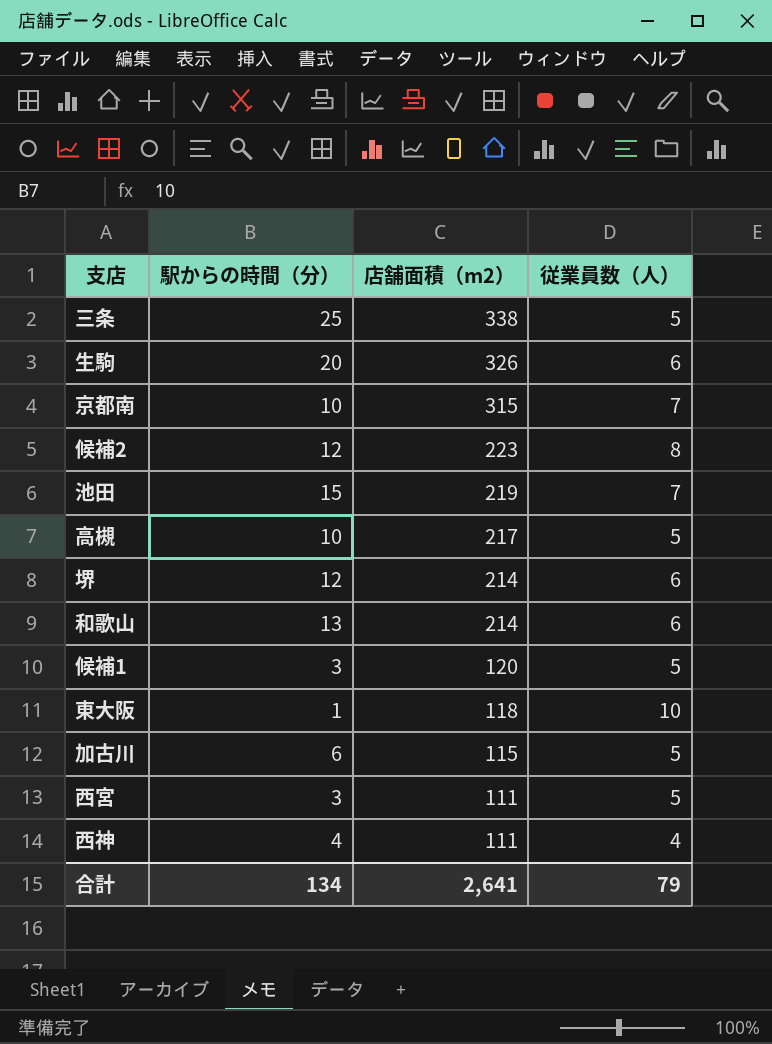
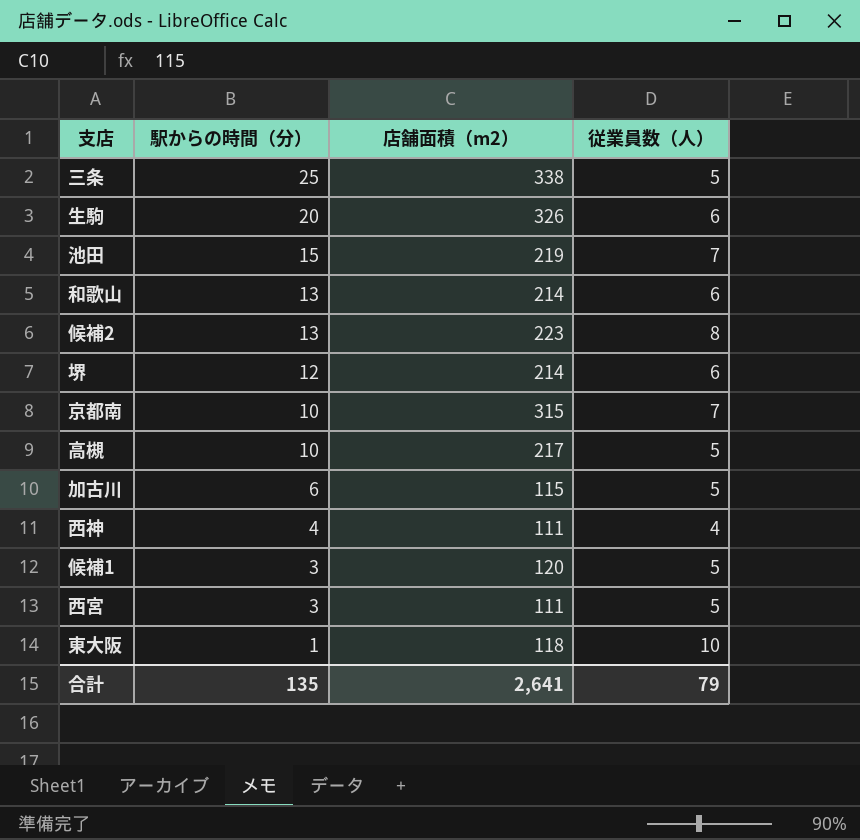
row order: 店舗面積（m2） descending -> 駅からの時間（分） descending
候補2 | 駅からの時間（分）: 12 -> 13
合計 | 駅からの時間（分）: 134 -> 135

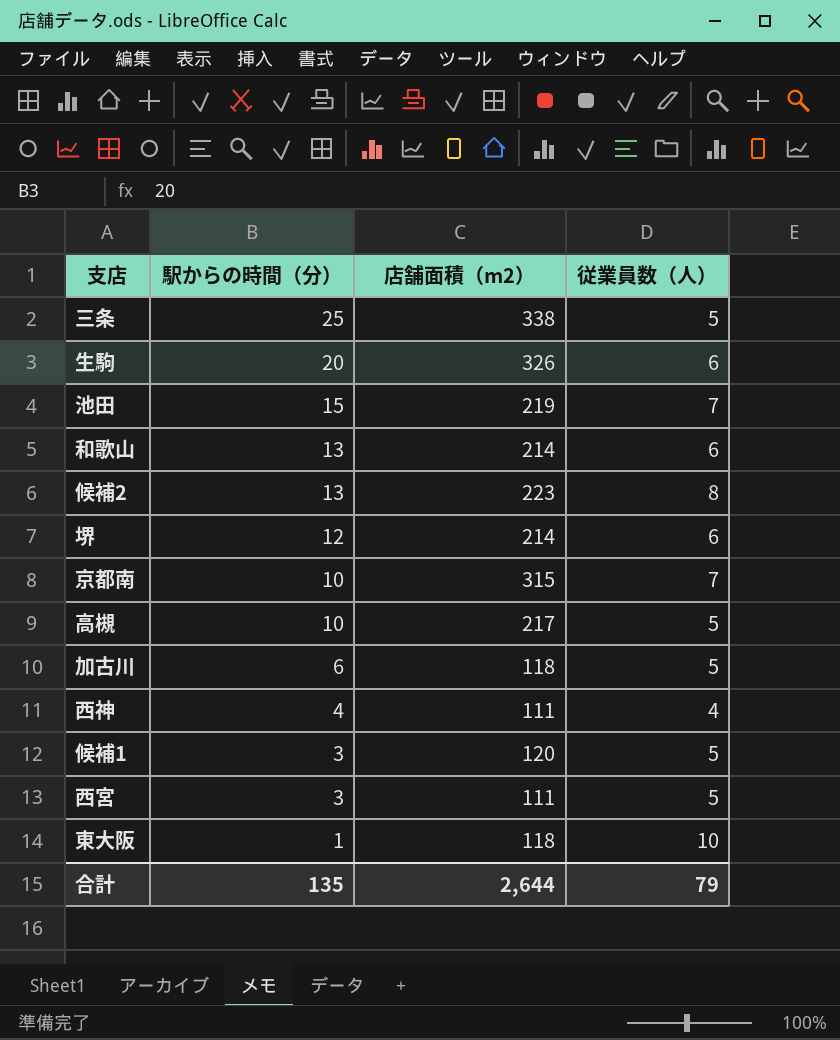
加古川 | 店舗面積（m2）: 115 -> 118
合計 | 店舗面積（m2）: 2,641 -> 2,644

